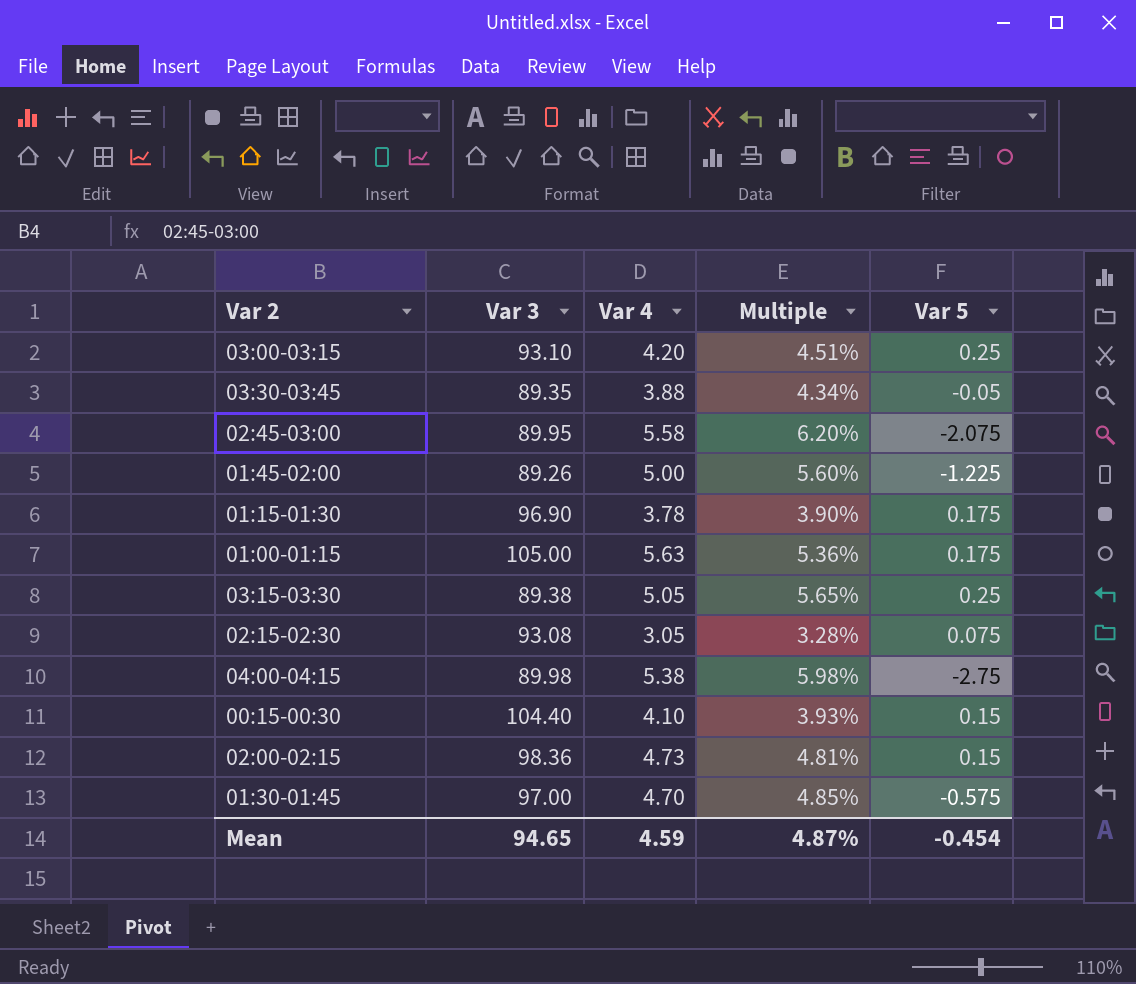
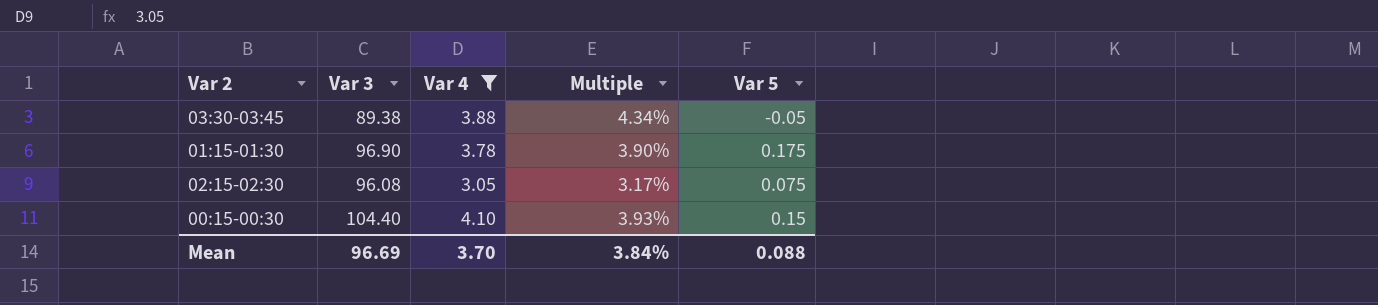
filter: none -> Var 4 <= 4.10
03:30-03:45 | Var 3: 89.35 -> 89.38
02:15-02:30 | Var 3: 93.08 -> 96.08
02:15-02:30 | Multiple: 3.28% -> 3.17%
Mean | Var 3: 94.65 -> 96.69
Mean | Var 4: 4.59 -> 3.70
Mean | Multiple: 4.87% -> 3.84%
Mean | Var 5: -0.454 -> 0.088

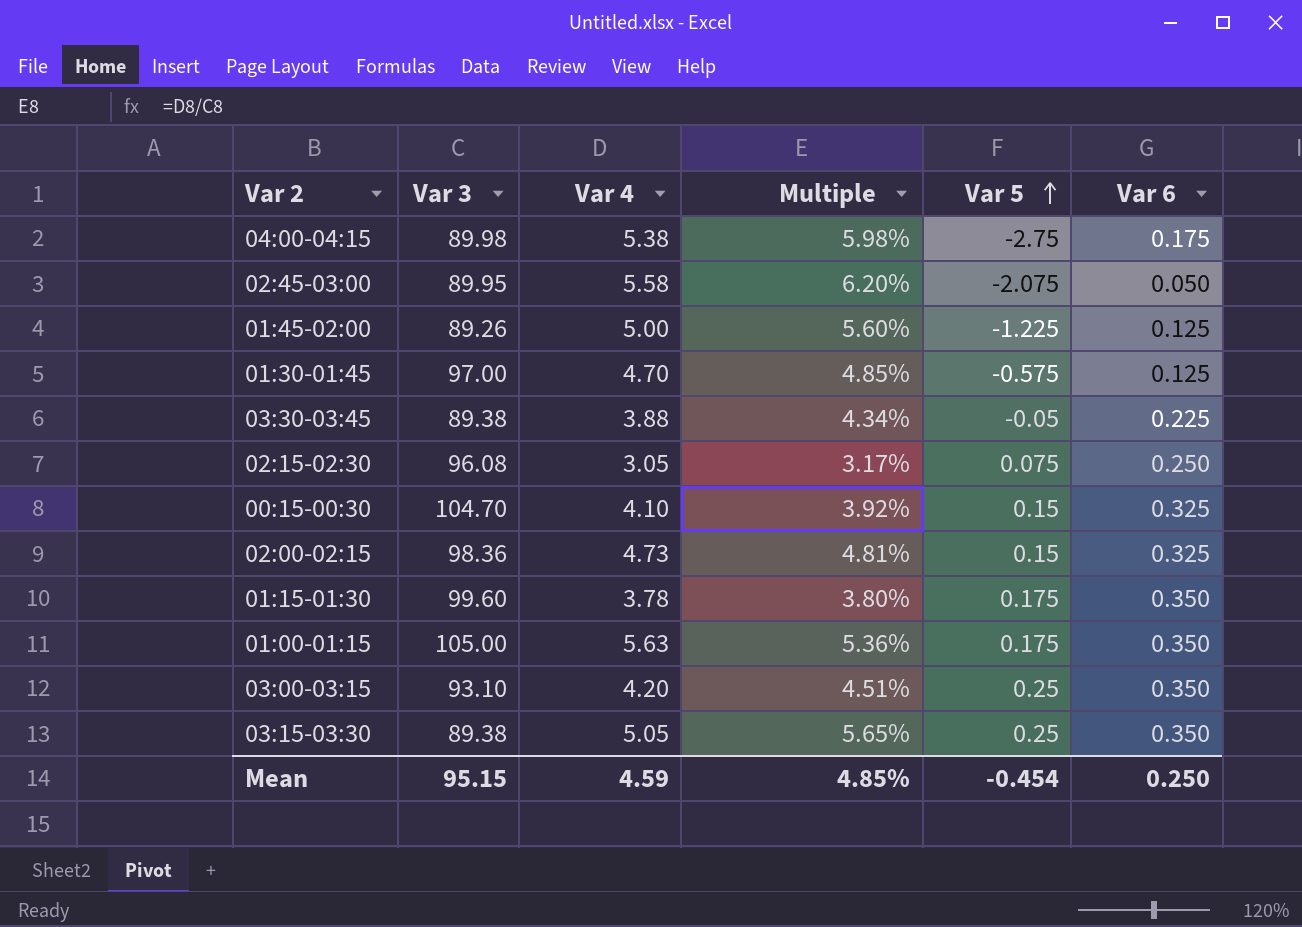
filter: Var 4 <= 4.10 -> none
row order: none -> Var 5 ascending
column Var 6 | position: none -> 6
00:15-00:30 | Var 3: 104.40 -> 104.70
00:15-00:30 | Multiple: 3.93% -> 3.92%
01:15-01:30 | Var 3: 96.90 -> 99.60
01:15-01:30 | Multiple: 3.90% -> 3.80%
Mean | Var 3: 96.69 -> 95.15
Mean | Var 4: 3.70 -> 4.59
Mean | Multiple: 3.84% -> 4.85%
Mean | Var 5: 0.088 -> -0.454

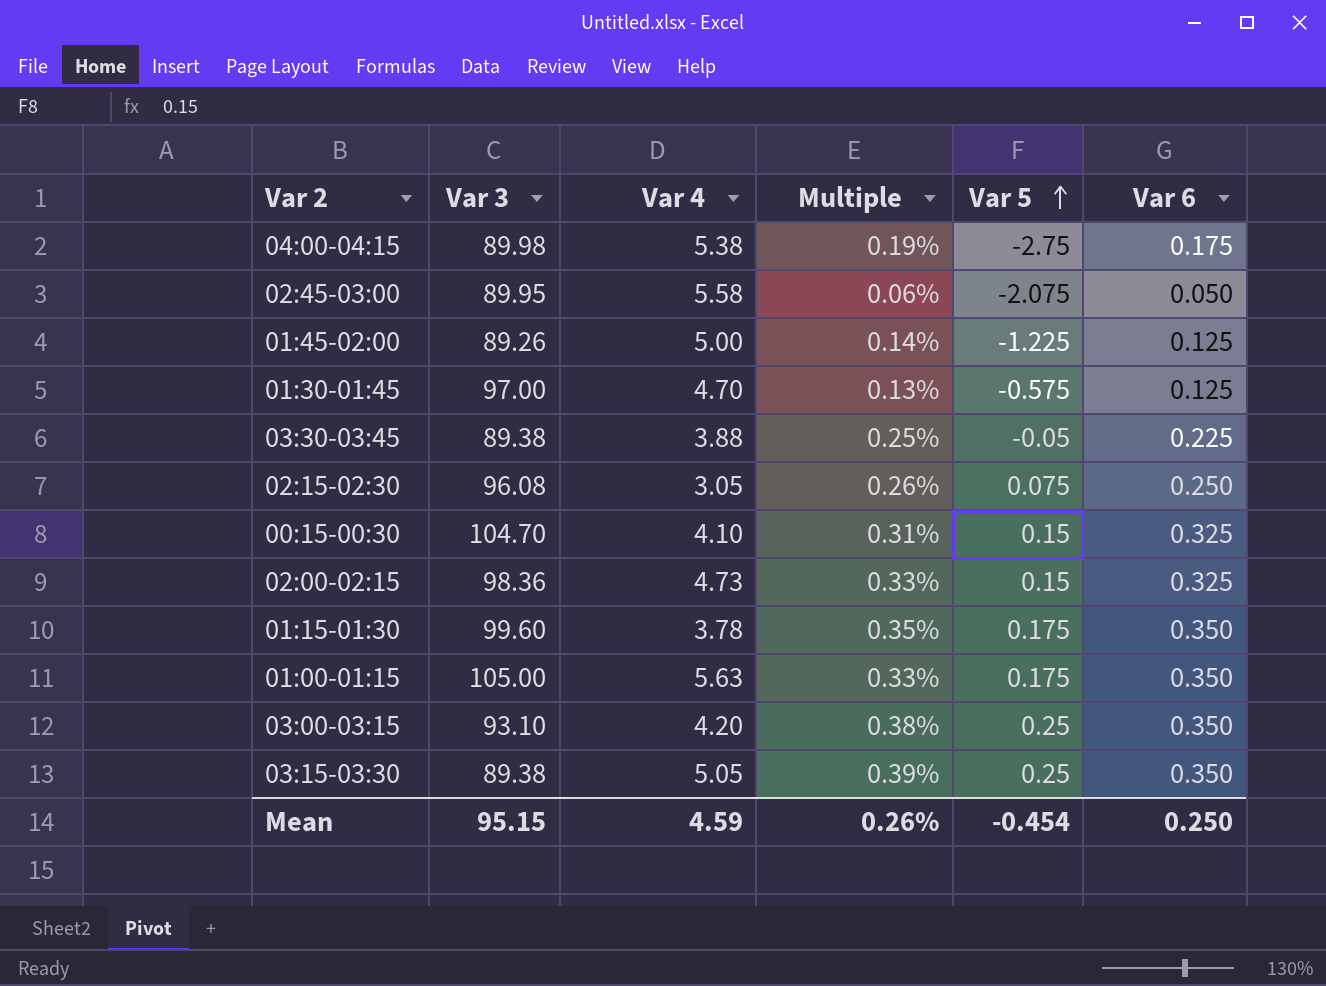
column Multiple | formula: [Var 4] / [Var 3] -> [Var 6] / [Var 3]
Mean | Multiple: 4.85% -> 0.26%

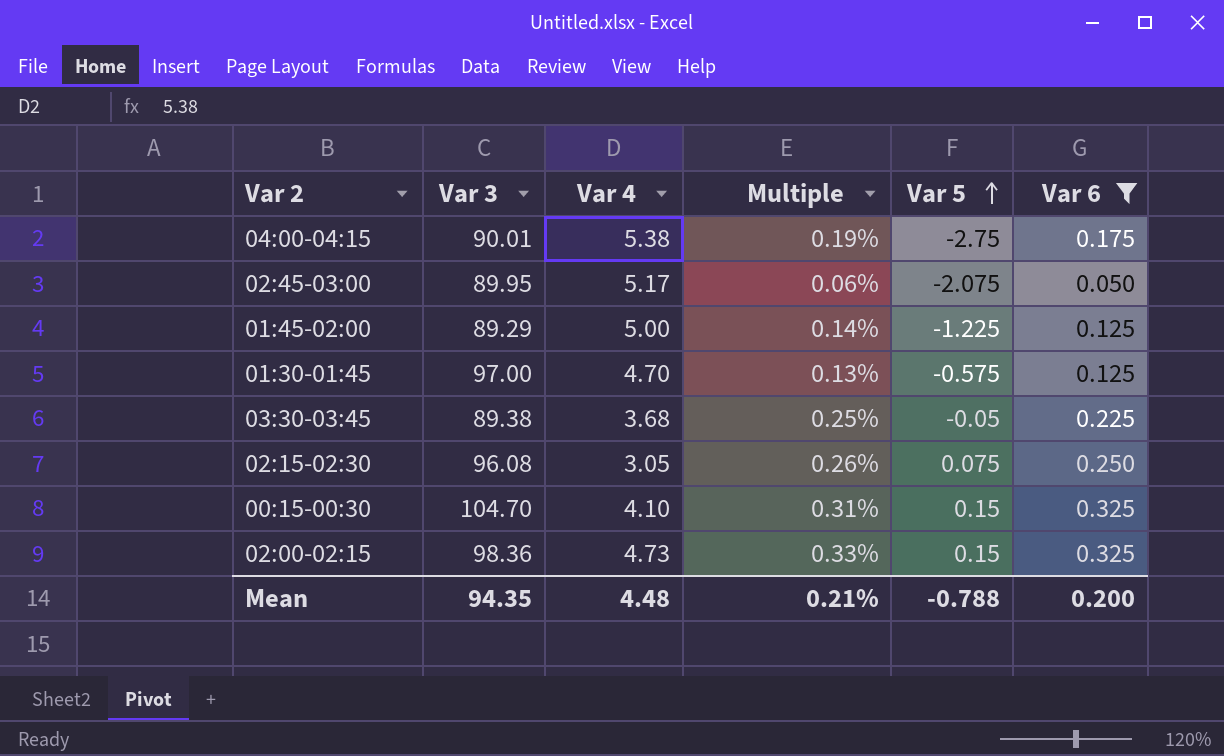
filter: none -> Var 6 != 0.350
04:00-04:15 | Var 3: 89.98 -> 90.01
02:45-03:00 | Var 4: 5.58 -> 5.17
01:45-02:00 | Var 3: 89.26 -> 89.29
03:30-03:45 | Var 4: 3.88 -> 3.68
Mean | Var 3: 95.15 -> 94.35
Mean | Var 4: 4.59 -> 4.48
Mean | Multiple: 0.26% -> 0.21%
Mean | Var 5: -0.454 -> -0.788
Mean | Var 6: 0.250 -> 0.200

